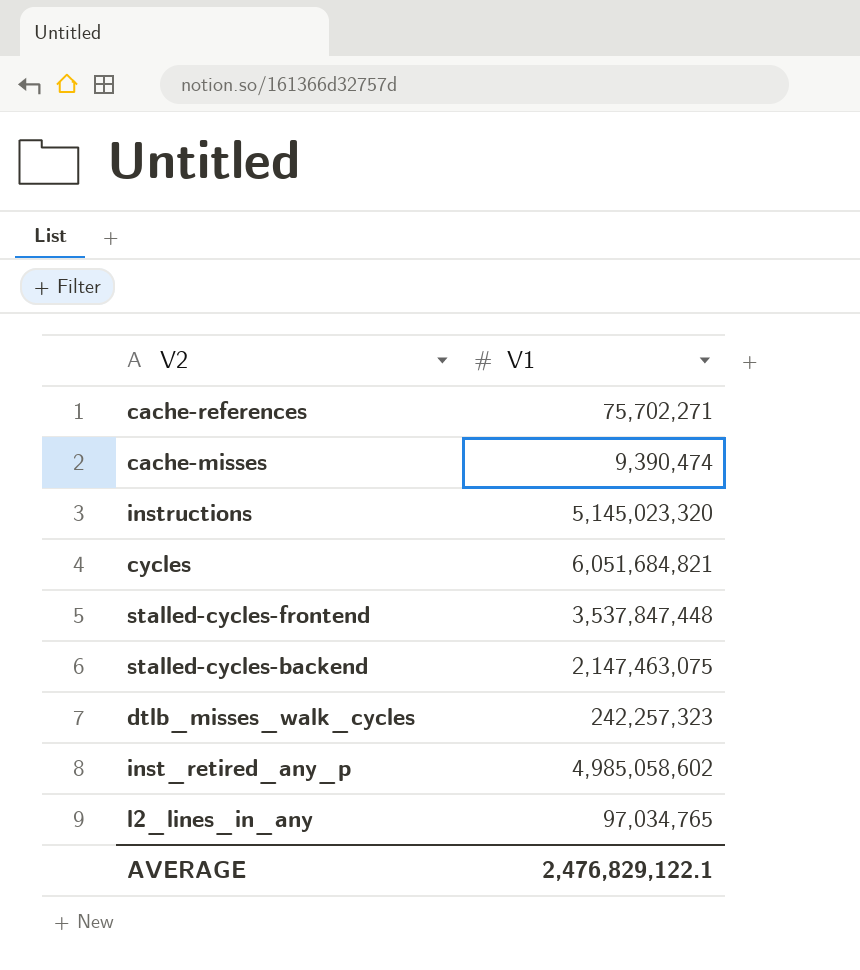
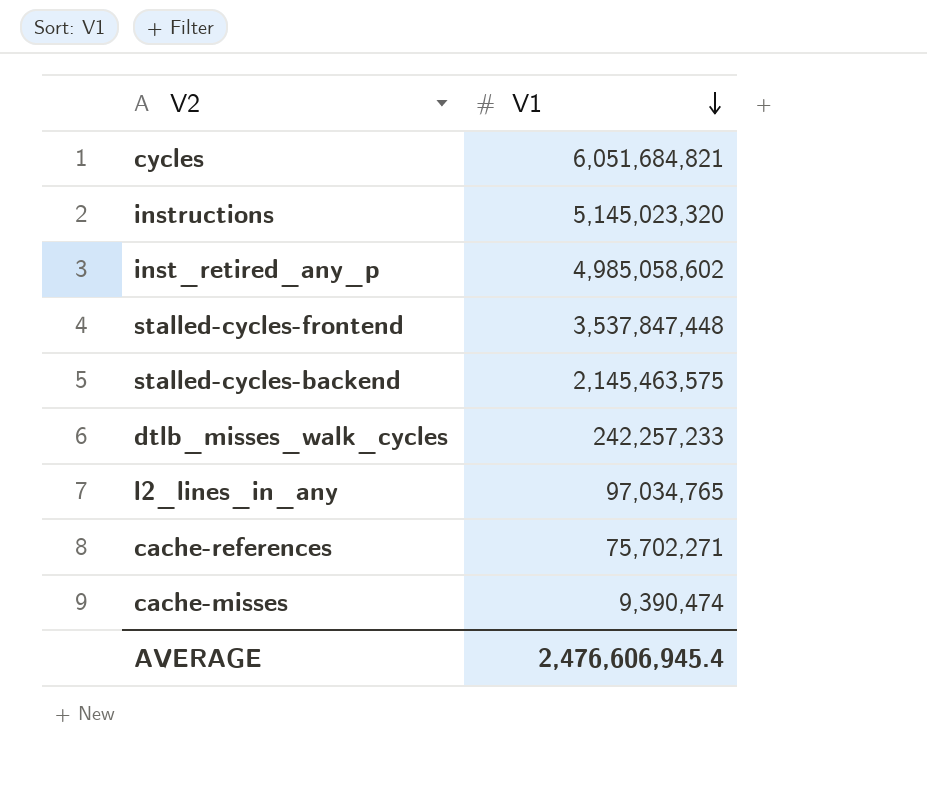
row order: none -> V1 descending
stalled-cycles-backend | V1: 2,147,463,075 -> 2,145,463,575
dtlb_misses_walk_cycles | V1: 242,257,323 -> 242,257,233
AVERAGE | V1: 2,476,829,122.1 -> 2,476,606,945.4

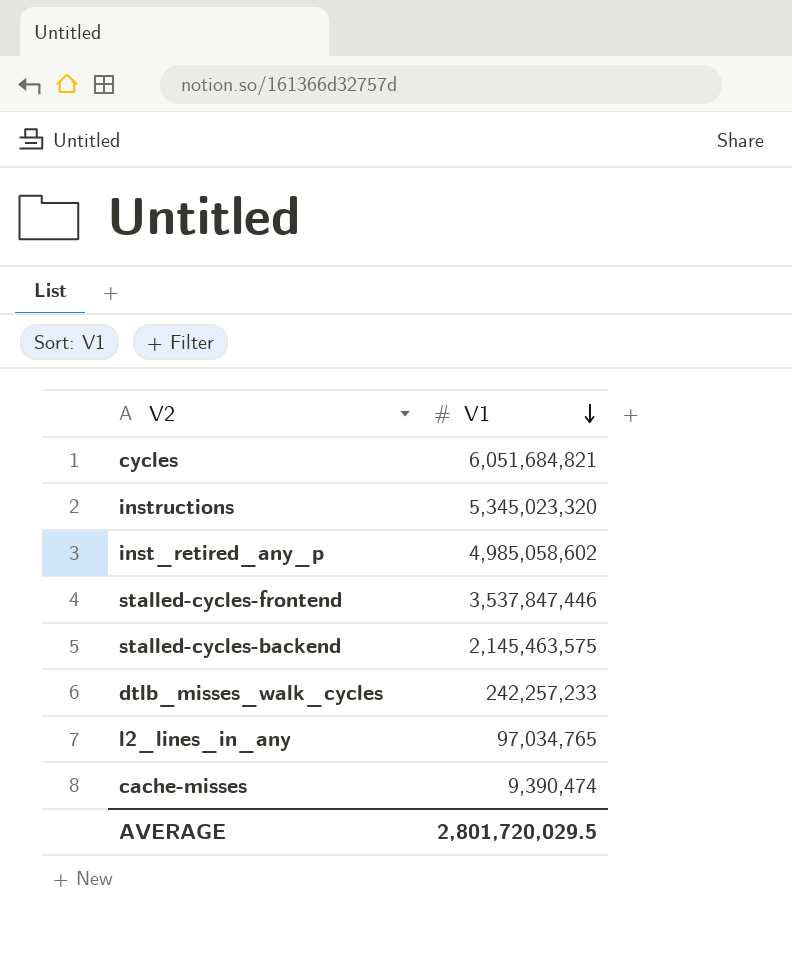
row cache-references: 75,702,271 -> none
instructions | V1: 5,145,023,320 -> 5,345,023,320
stalled-cycles-frontend | V1: 3,537,847,448 -> 3,537,847,446
AVERAGE | V1: 2,476,606,945.4 -> 2,801,720,029.5

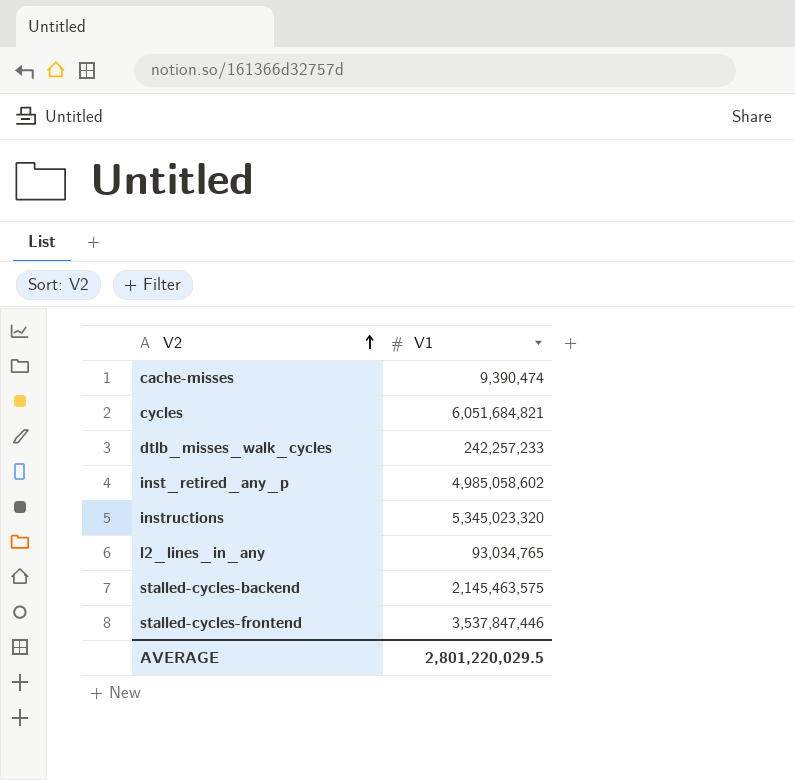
row order: V1 descending -> V2 ascending
l2_lines_in_any | V1: 97,034,765 -> 93,034,765
AVERAGE | V1: 2,801,720,029.5 -> 2,801,220,029.5

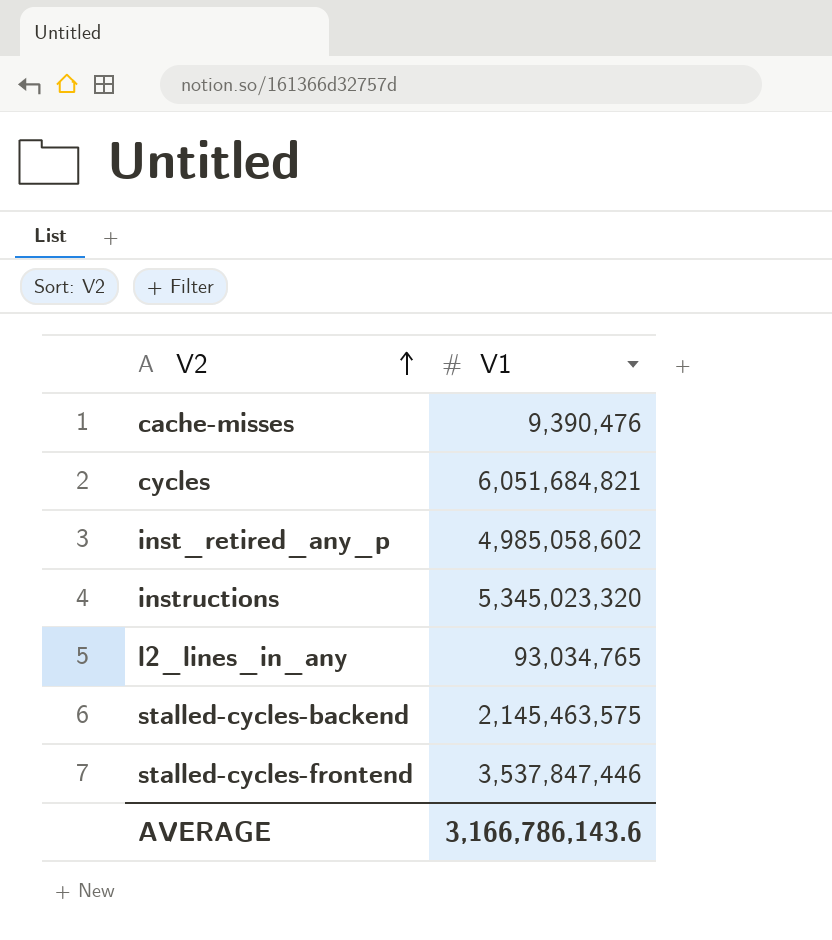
row dtlb_misses_walk_cycles: 242,257,233 -> none
cache-misses | V1: 9,390,474 -> 9,390,476
AVERAGE | V1: 2,801,220,029.5 -> 3,166,786,143.6

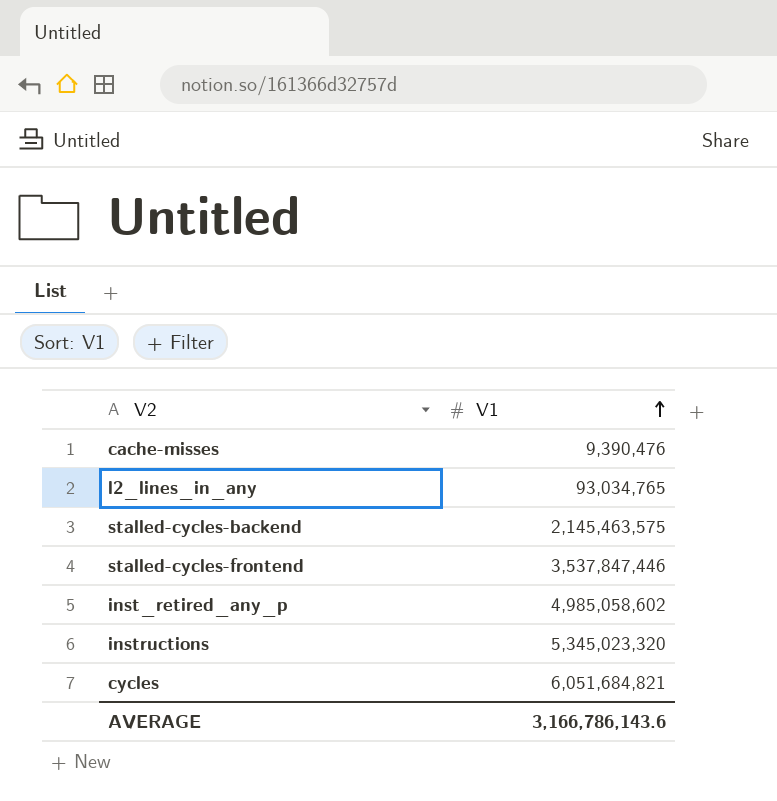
row order: V2 ascending -> V1 ascending

